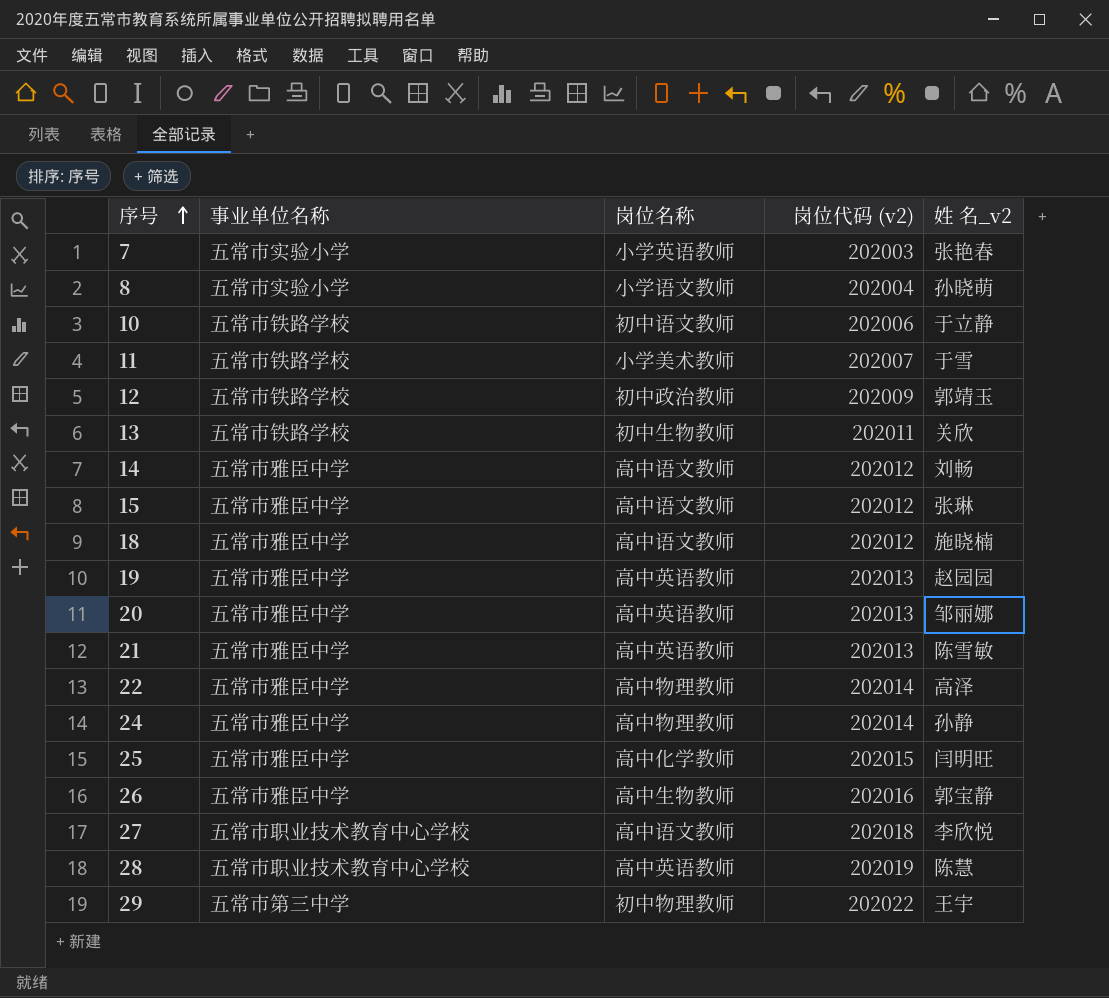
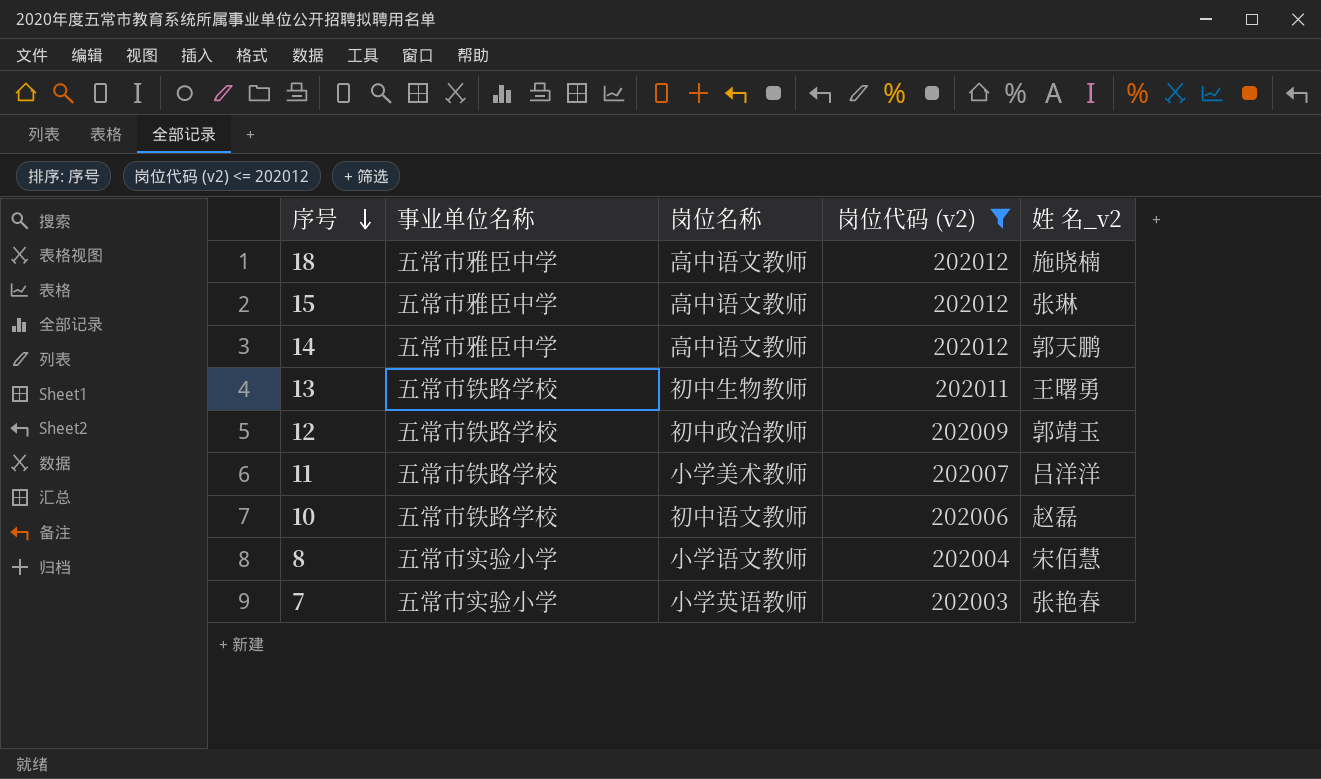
filter: none -> 岗位代码 (v2) <= 202012
row order: 序号 ascending -> 序号 descending
14 | 姓 名_v2: 刘畅 -> 郭天鹏
13 | 姓 名_v2: 关欣 -> 王曙勇
11 | 姓 名_v2: 于雪 -> 吕洋洋
10 | 姓 名_v2: 于立静 -> 赵磊
8 | 姓 名_v2: 孙晓萌 -> 宋佰慧

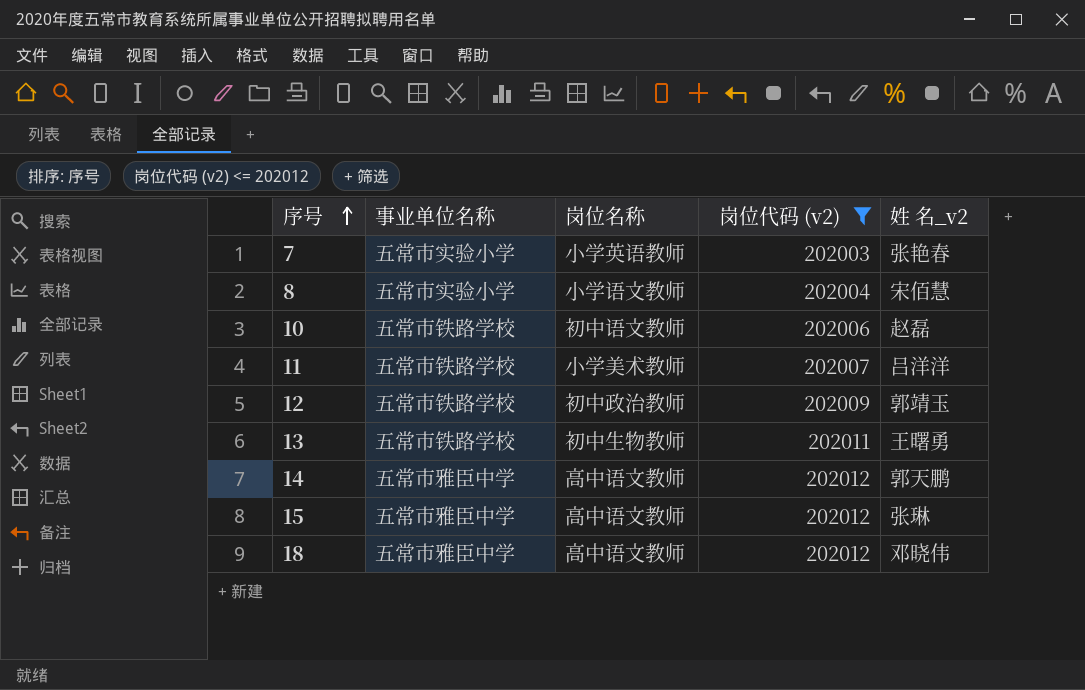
row order: 序号 descending -> 序号 ascending
18 | 姓 名_v2: 施晓楠 -> 邓晓伟

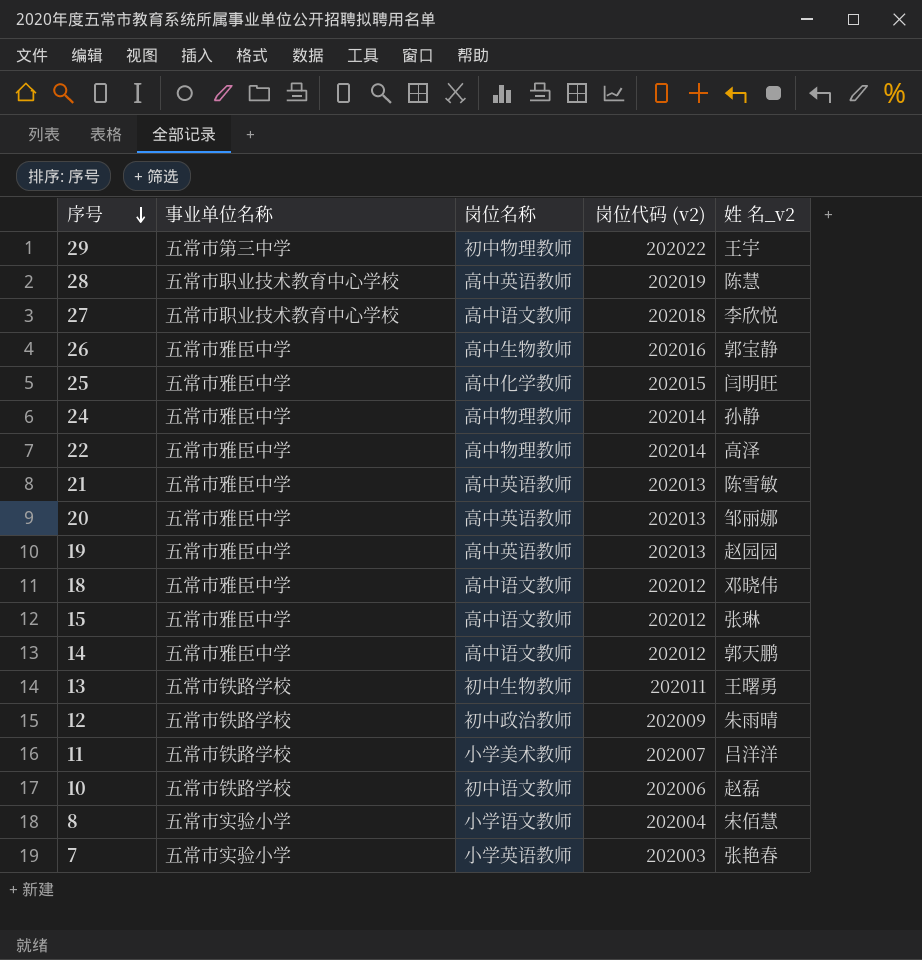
filter: 岗位代码 (v2) <= 202012 -> none
row order: 序号 ascending -> 序号 descending
12 | 姓 名_v2: 郭靖玉 -> 朱雨晴

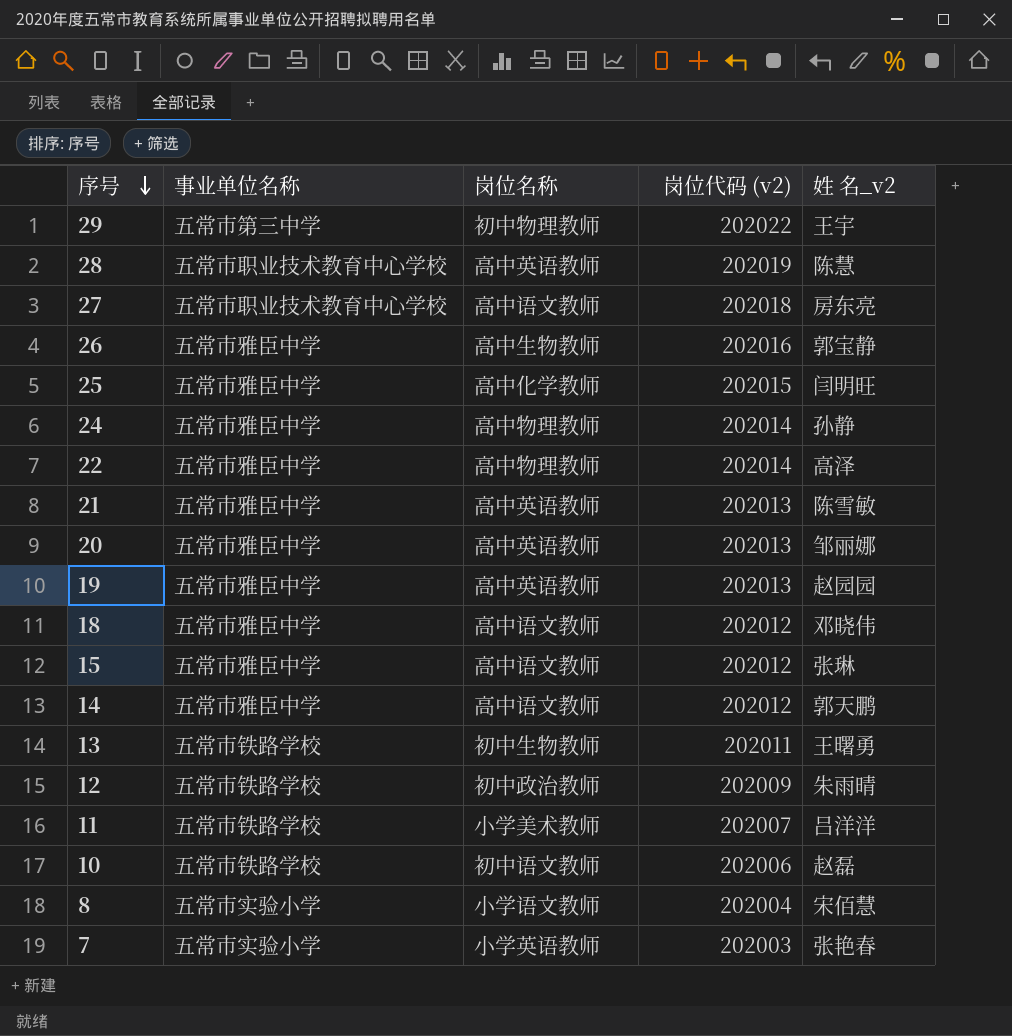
27 | 姓 名_v2: 李欣悦 -> 房东亮

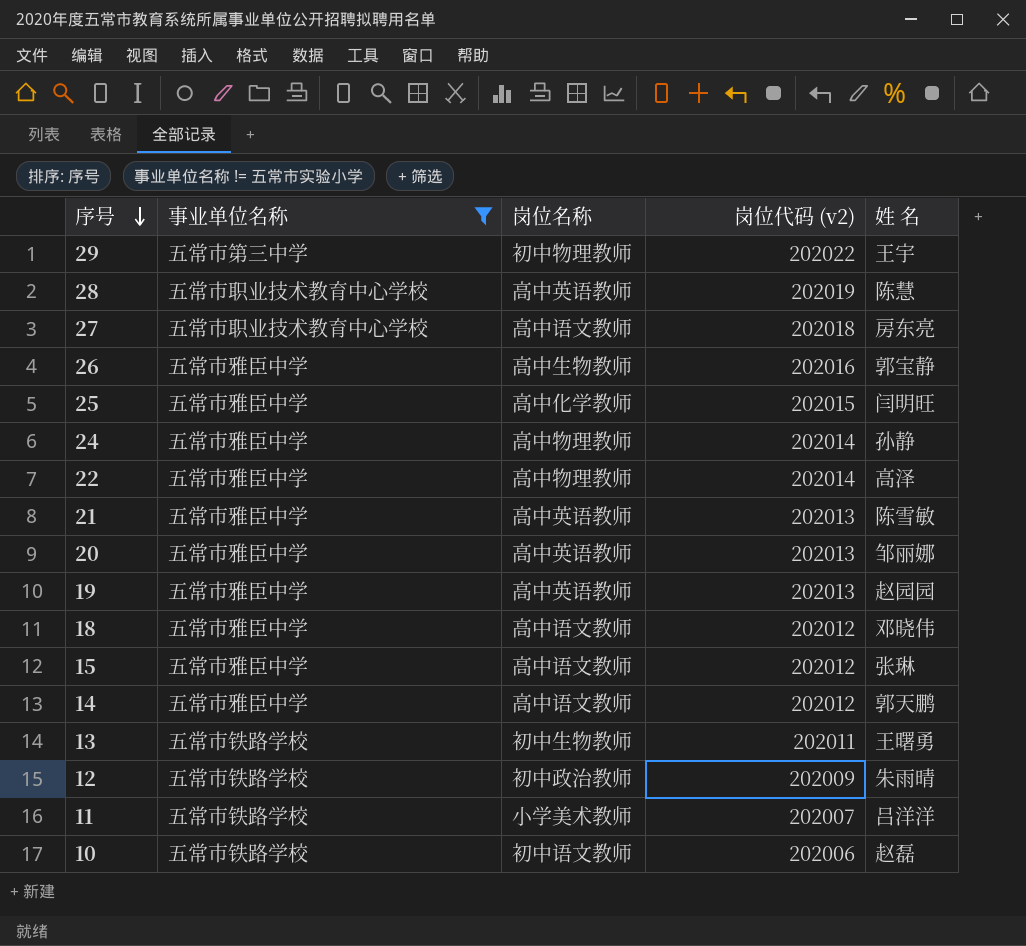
filter: none -> 事业单位名称 != 五常市实验小学
column name: 姓 名_v2 -> 姓 名

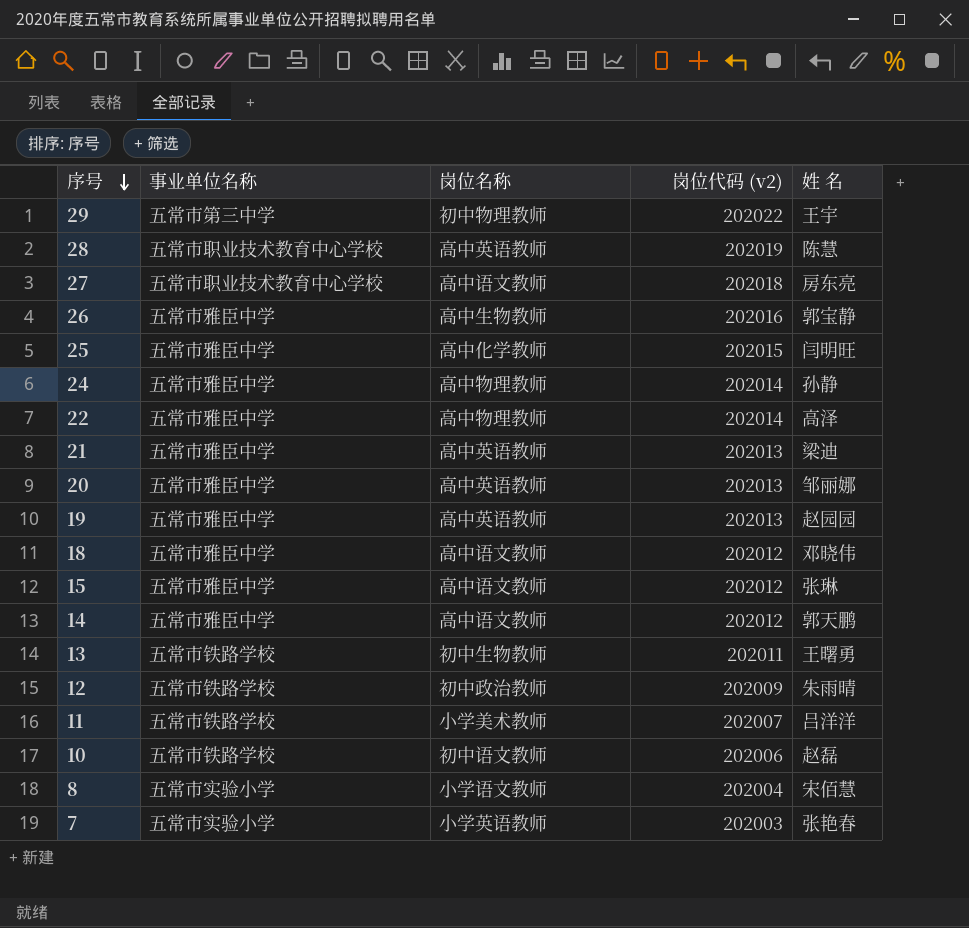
filter: 事业单位名称 != 五常市实验小学 -> none
21 | 姓 名: 陈雪敏 -> 梁迪

